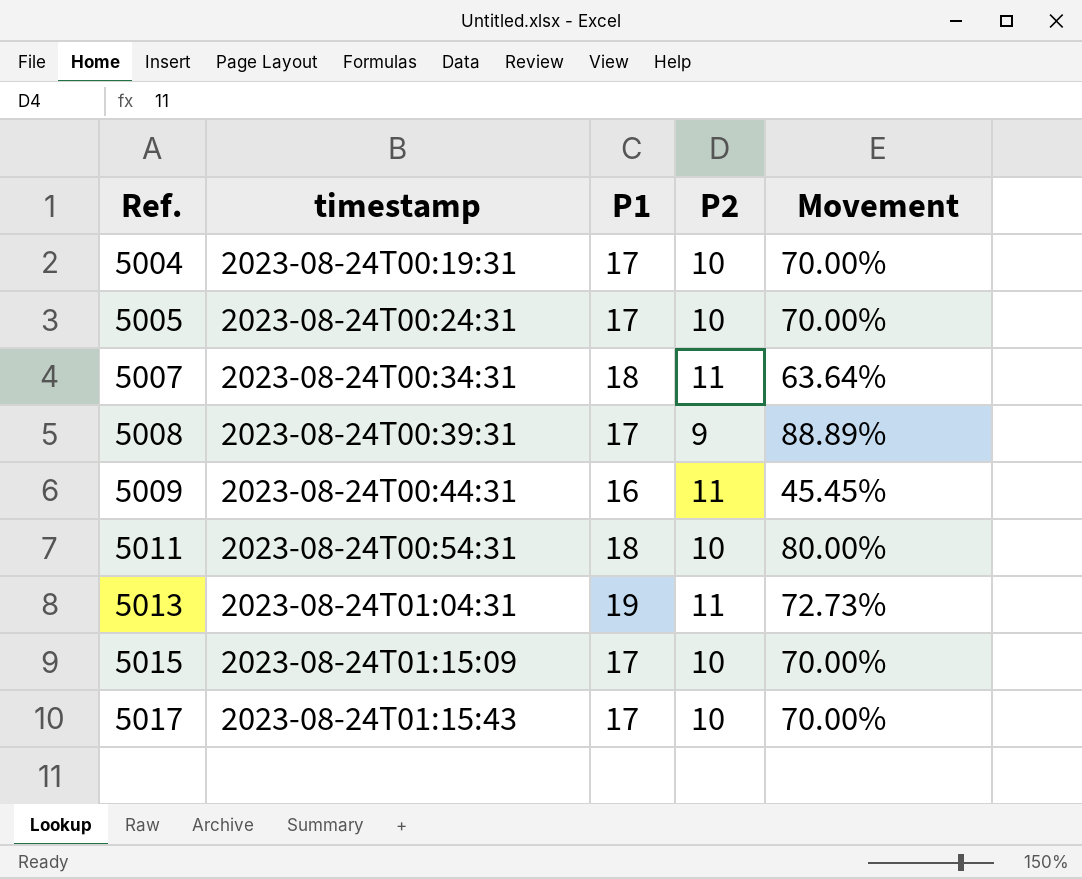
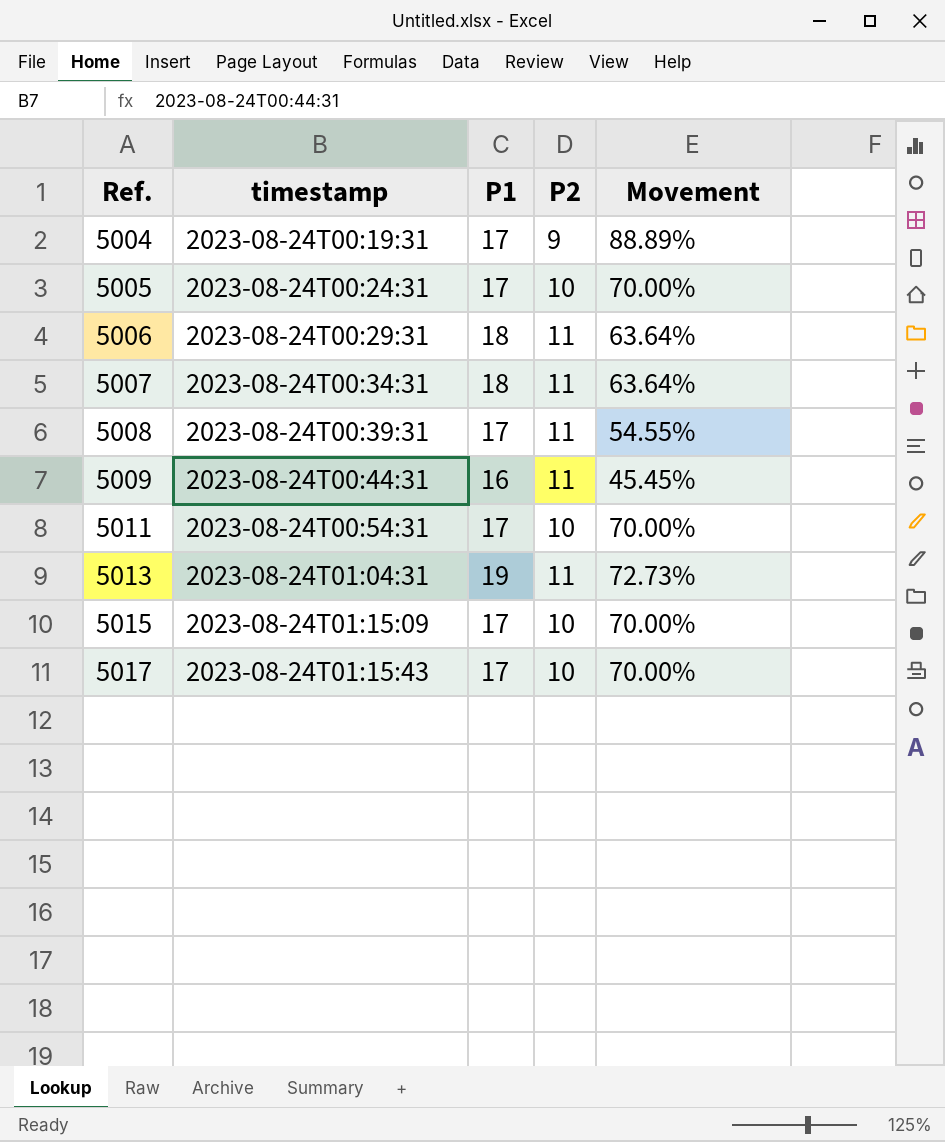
5004 | P2: 10 -> 9
5004 | Movement: 70.00% -> 88.89%
row 5006: none -> 2023-08-24T00:29:31 | 18 | 11 | 63.64%
5008 | P2: 9 -> 11
5008 | Movement: 88.89% -> 54.55%
5011 | P1: 18 -> 17
5011 | Movement: 80.00% -> 70.00%

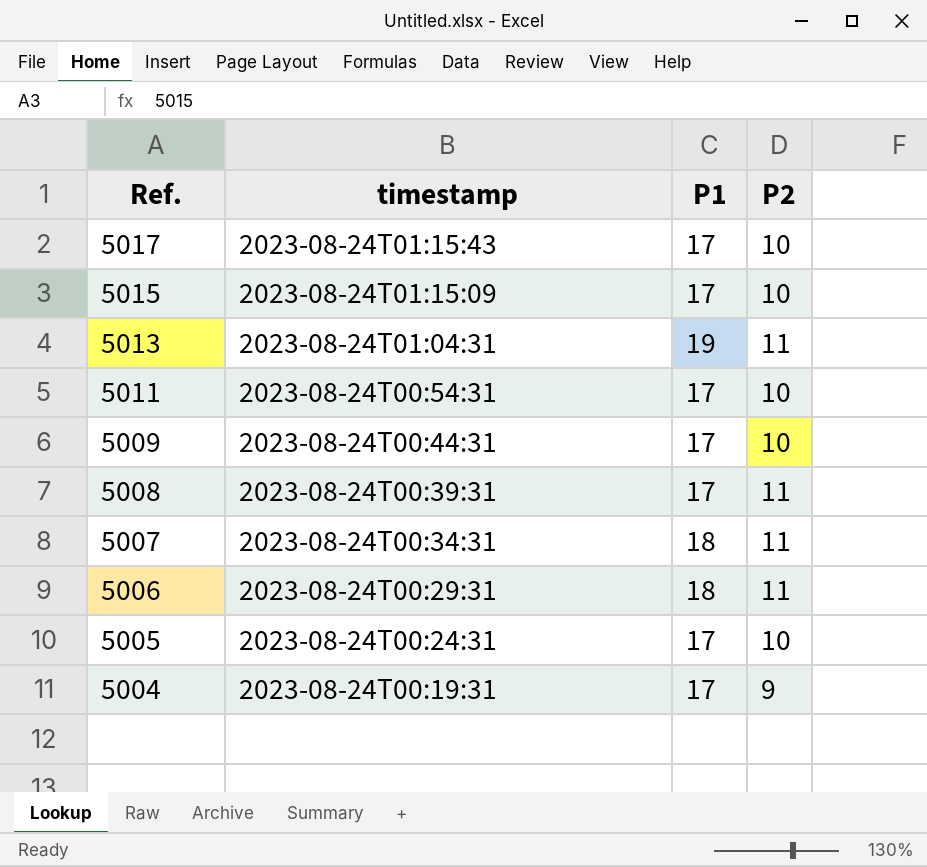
row order: Ref. ascending -> Ref. descending
column Movement | formula: ([P1] - [P2]) / [P2] -> none
5009 | P1: 16 -> 17
5009 | P2: 11 -> 10

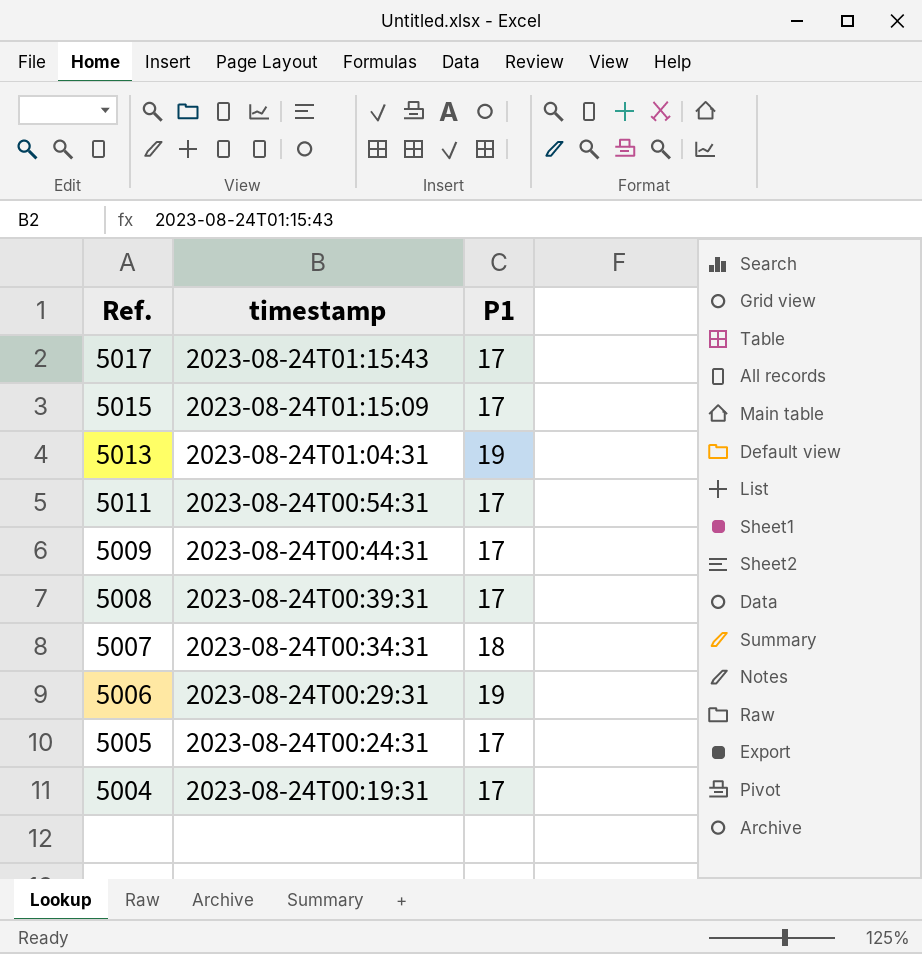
column P2 | position: 4 -> none
5006 | P1: 18 -> 19

